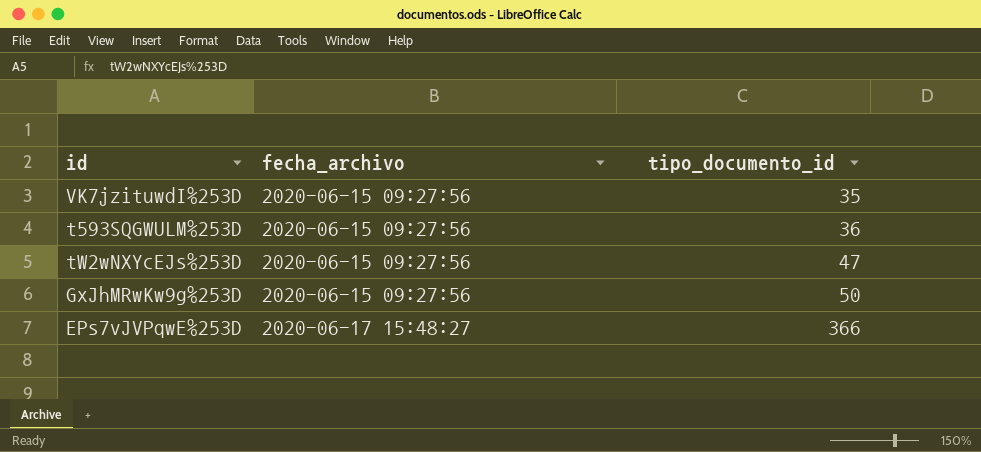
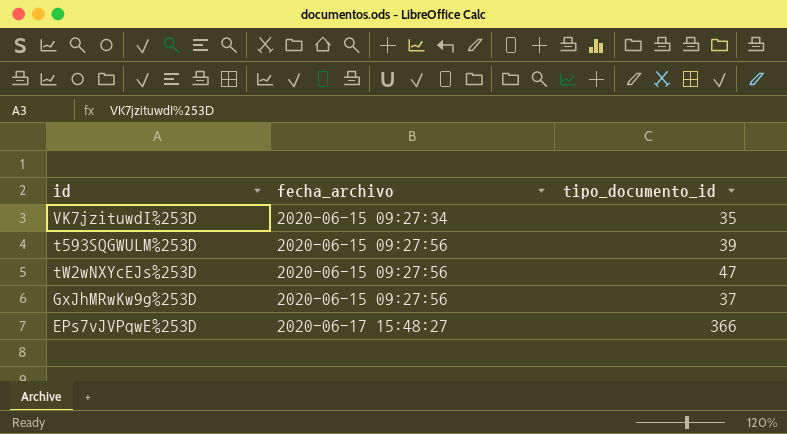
VK7jzituwdI%253D | fecha_archivo: 2020-06-15 09:27:56 -> 2020-06-15 09:27:34
t593SQGWULM%253D | tipo_documento_id: 36 -> 39
GxJhMRwKw9g%253D | tipo_documento_id: 50 -> 37

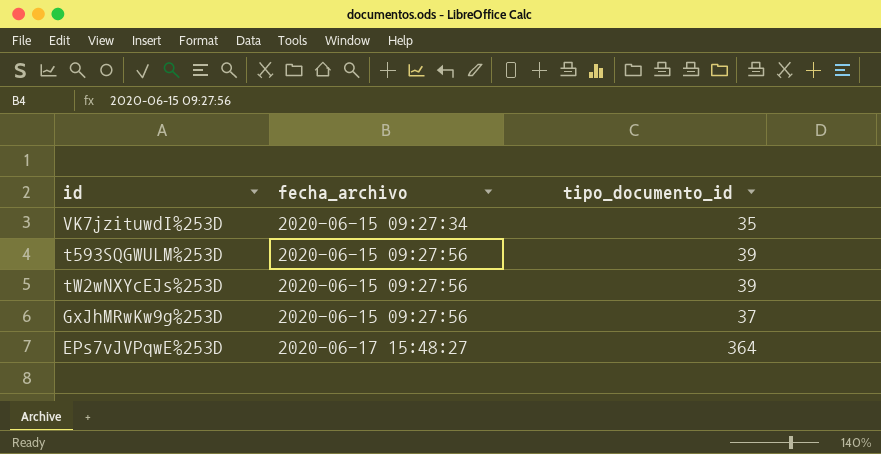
tW2wNXYcEJs%253D | tipo_documento_id: 47 -> 39
EPs7vJVPqwE%253D | tipo_documento_id: 366 -> 364

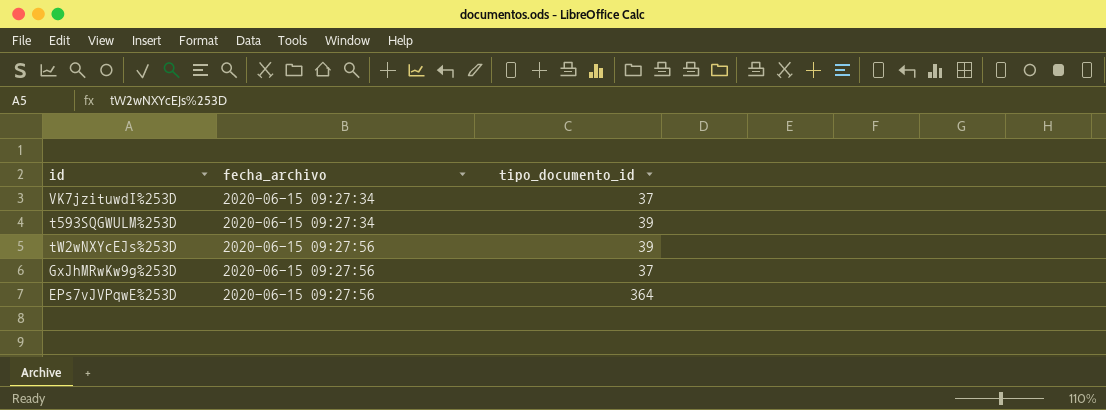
VK7jzituwdI%253D | tipo_documento_id: 35 -> 37
t593SQGWULM%253D | fecha_archivo: 2020-06-15 09:27:56 -> 2020-06-15 09:27:34
EPs7vJVPqwE%253D | fecha_archivo: 2020-06-17 15:48:27 -> 2020-06-15 09:27:56

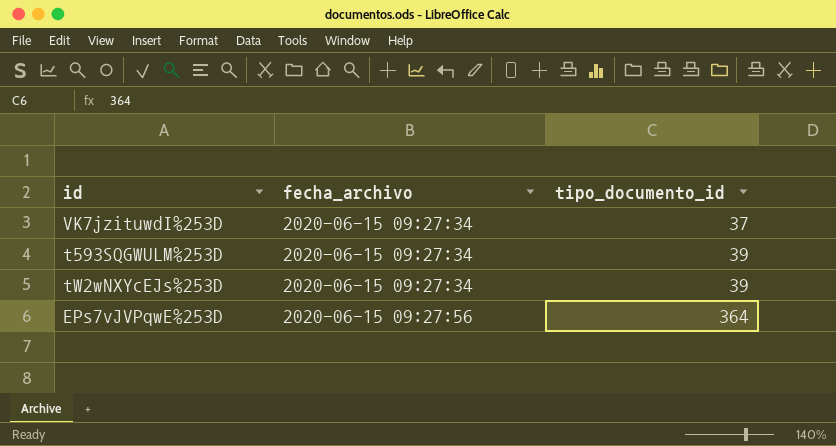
row GxJhMRwKw9g%253D: 2020-06-15 09:27:56 | 37 -> none
tW2wNXYcEJs%253D | fecha_archivo: 2020-06-15 09:27:56 -> 2020-06-15 09:27:34

